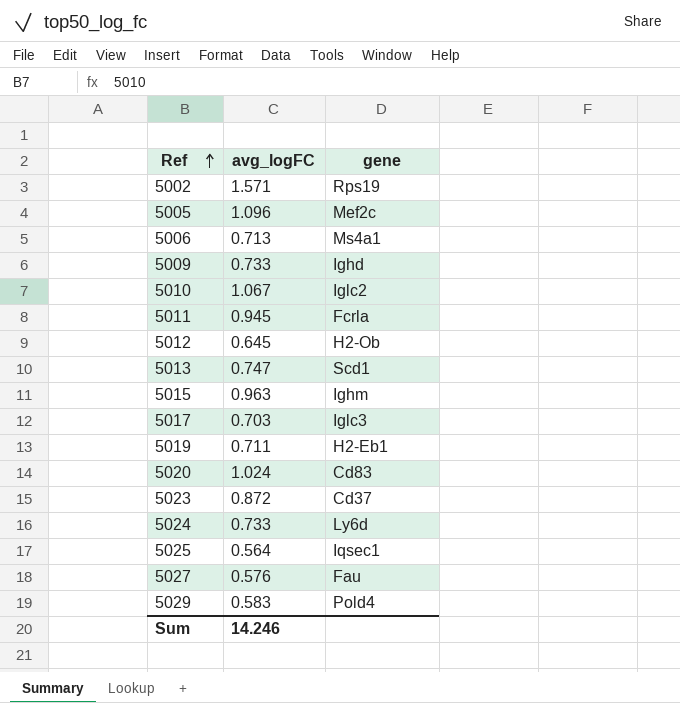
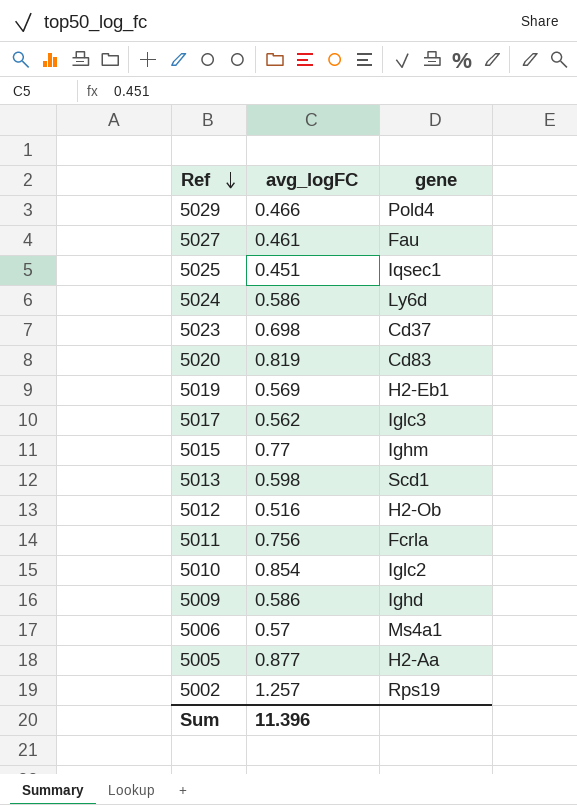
row order: Ref ascending -> Ref descending
5029 | avg_logFC: 0.583 -> 0.466
5027 | avg_logFC: 0.576 -> 0.461
5025 | avg_logFC: 0.564 -> 0.451
5024 | avg_logFC: 0.733 -> 0.586
5023 | avg_logFC: 0.872 -> 0.698
5020 | avg_logFC: 1.024 -> 0.819
5019 | avg_logFC: 0.711 -> 0.569
5017 | avg_logFC: 0.703 -> 0.562
5015 | avg_logFC: 0.963 -> 0.77
5013 | avg_logFC: 0.747 -> 0.598
5012 | avg_logFC: 0.645 -> 0.516
5011 | avg_logFC: 0.945 -> 0.756
5010 | avg_logFC: 1.067 -> 0.854
5009 | avg_logFC: 0.733 -> 0.586
5006 | avg_logFC: 0.713 -> 0.57
5005 | avg_logFC: 1.096 -> 0.877
5005 | gene: Mef2c -> H2-Aa
5002 | avg_logFC: 1.571 -> 1.257
Sum | avg_logFC: 14.246 -> 11.396

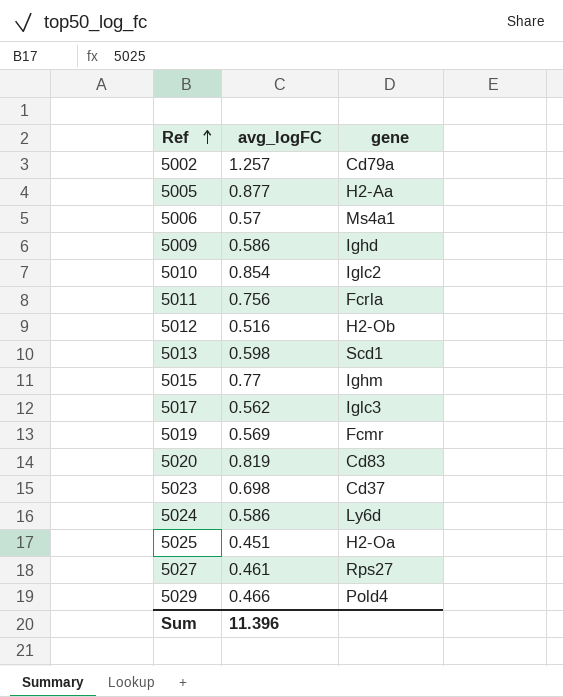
row order: Ref descending -> Ref ascending
5002 | gene: Rps19 -> Cd79a
5019 | gene: H2-Eb1 -> Fcmr
5025 | gene: Iqsec1 -> H2-Oa
5027 | gene: Fau -> Rps27

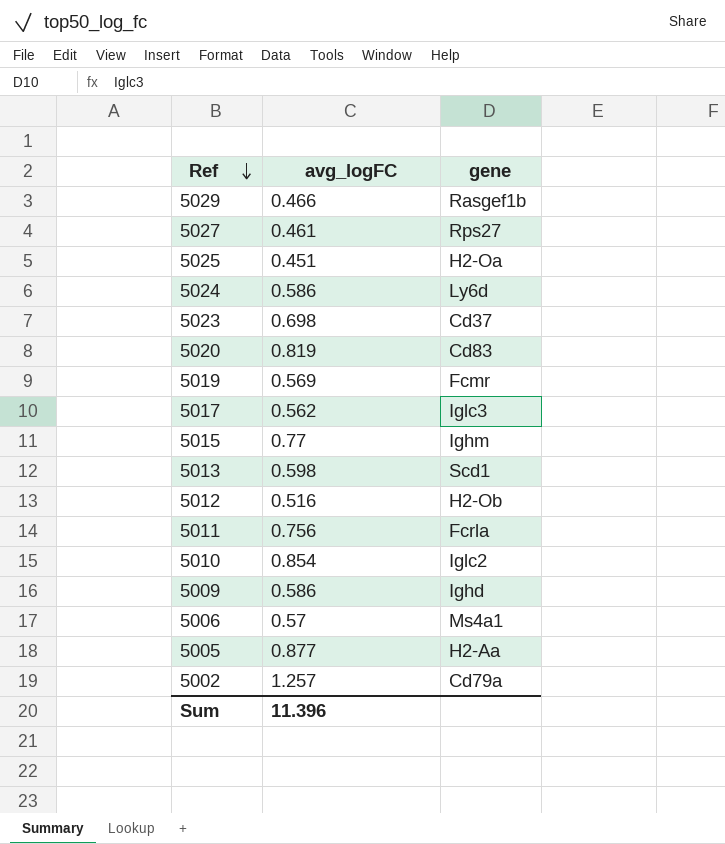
row order: Ref ascending -> Ref descending
5029 | gene: Pold4 -> Rasgef1b

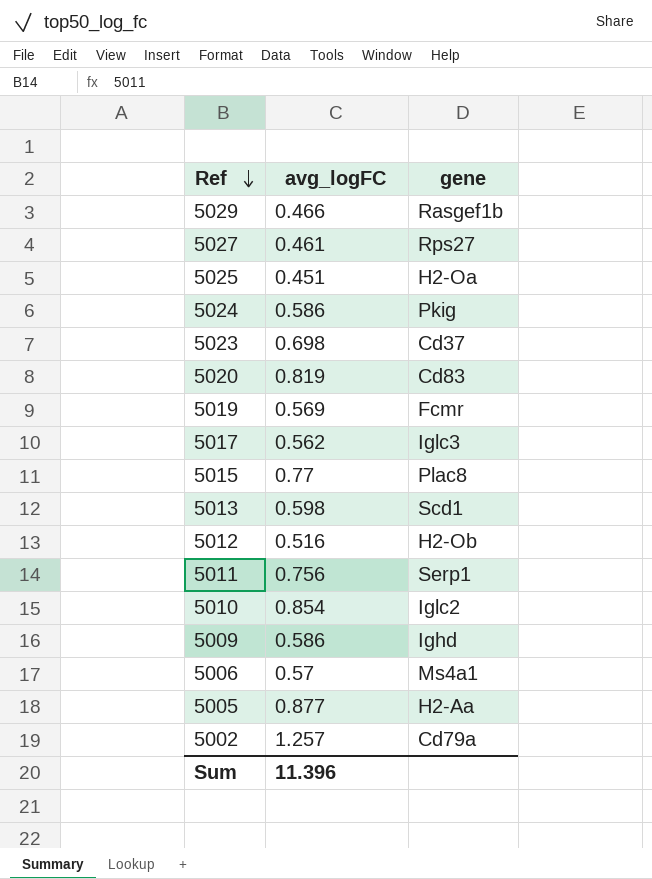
5024 | gene: Ly6d -> Pkig
5015 | gene: Ighm -> Plac8
5011 | gene: Fcrla -> Serp1

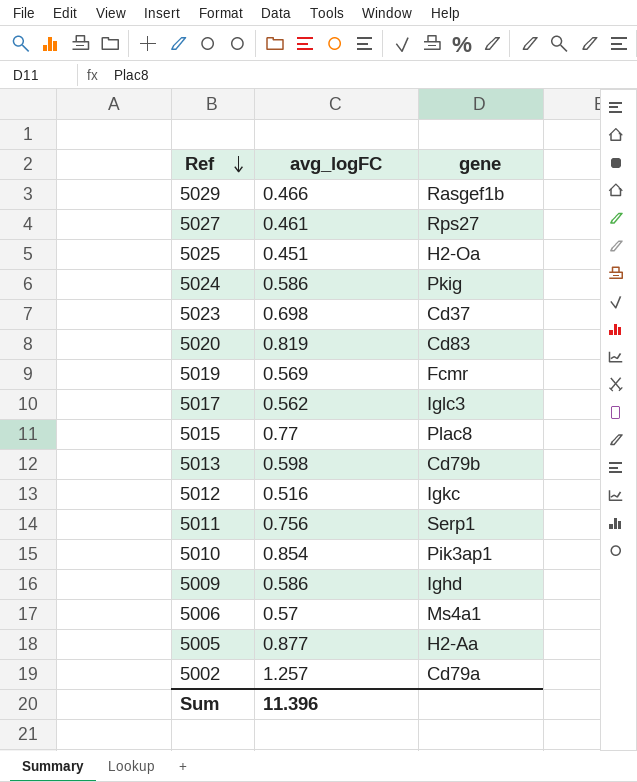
5013 | gene: Scd1 -> Cd79b
5012 | gene: H2-Ob -> Igkc
5010 | gene: Iglc2 -> Pik3ap1

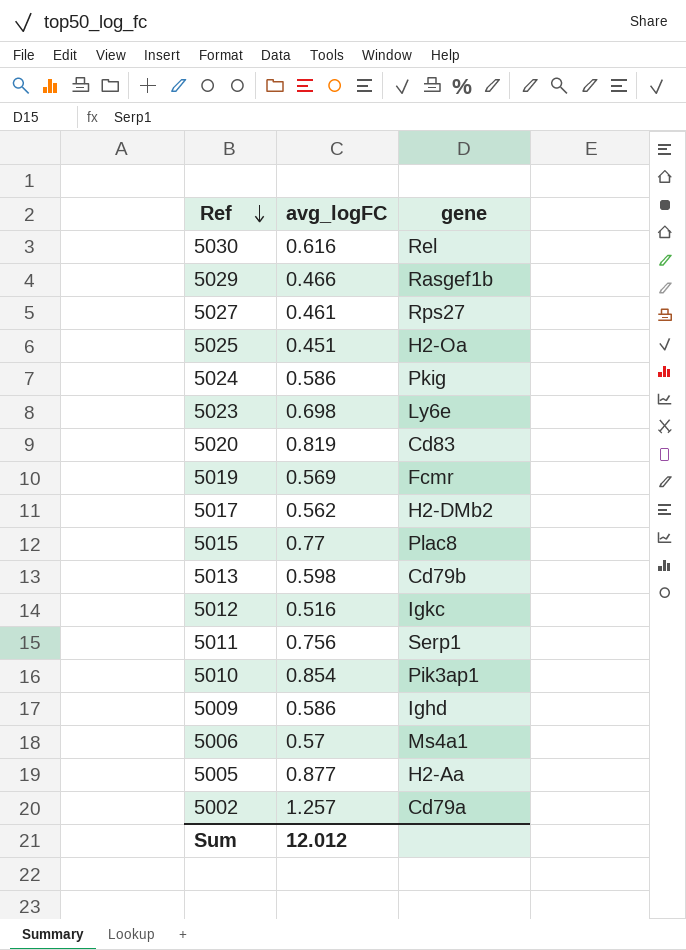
row 5030: none -> 0.616 | Rel
5023 | gene: Cd37 -> Ly6e
5017 | gene: Iglc3 -> H2-DMb2
Sum | avg_logFC: 11.396 -> 12.012

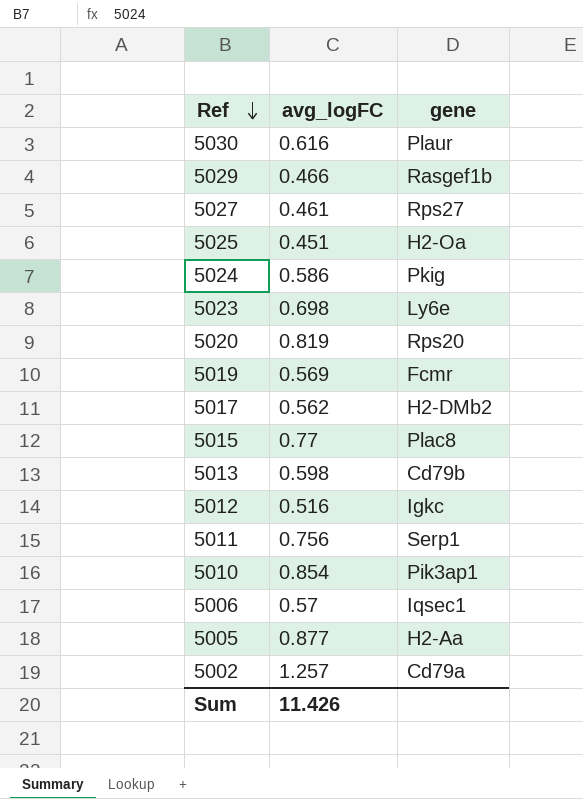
row 5009: 0.586 | Ighd -> none
5030 | gene: Rel -> Plaur
5020 | gene: Cd83 -> Rps20
5006 | gene: Ms4a1 -> Iqsec1
Sum | avg_logFC: 12.012 -> 11.426

